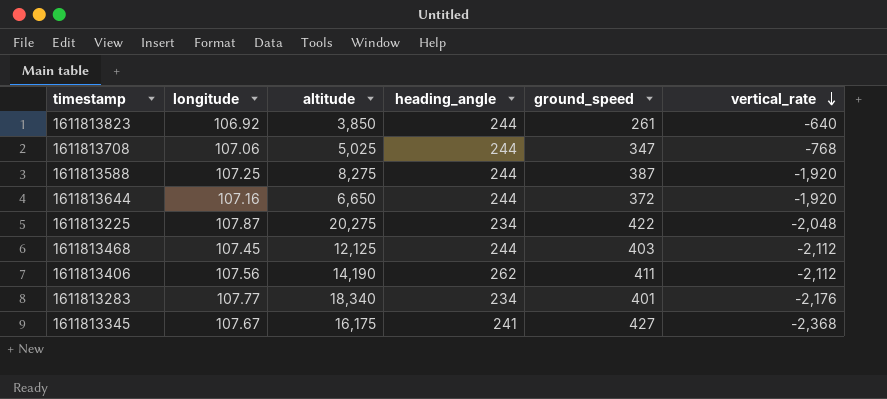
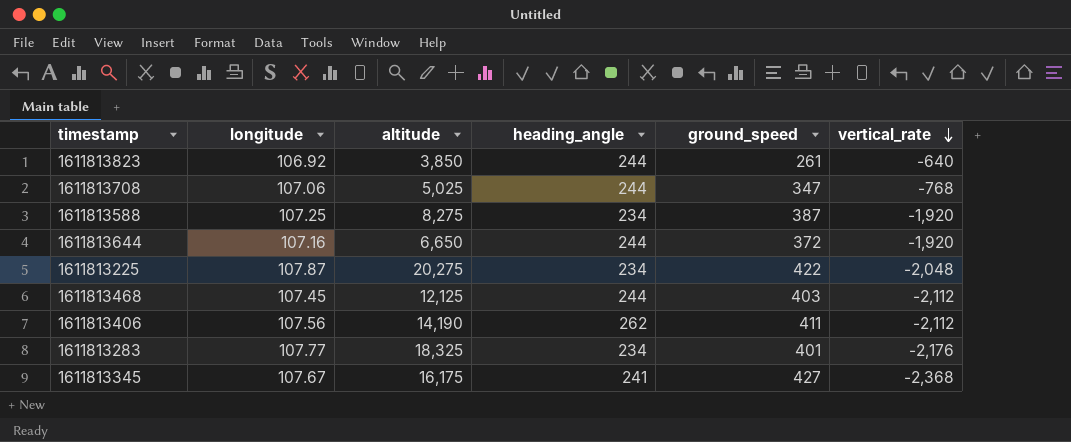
1611813588 | heading_angle: 244 -> 234
1611813283 | altitude: 18,340 -> 18,325

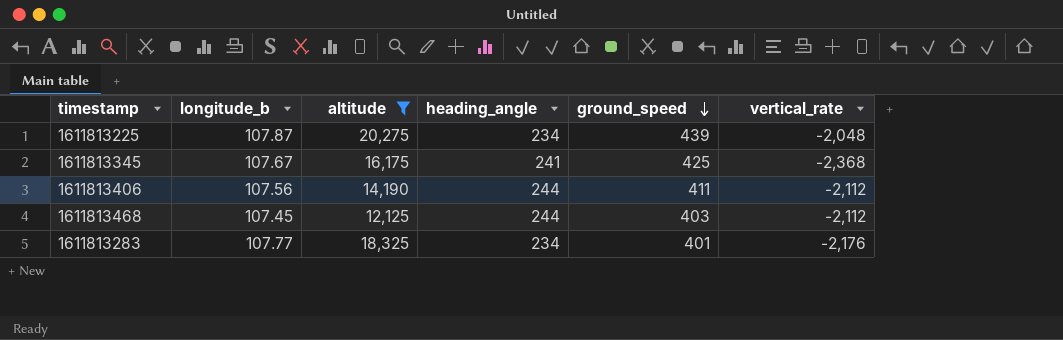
filter: none -> altitude >= 12,125
row order: vertical_rate descending -> ground_speed descending
column name: longitude -> longitude_b
1611813225 | ground_speed: 422 -> 439
1611813345 | ground_speed: 427 -> 425
1611813406 | heading_angle: 262 -> 244

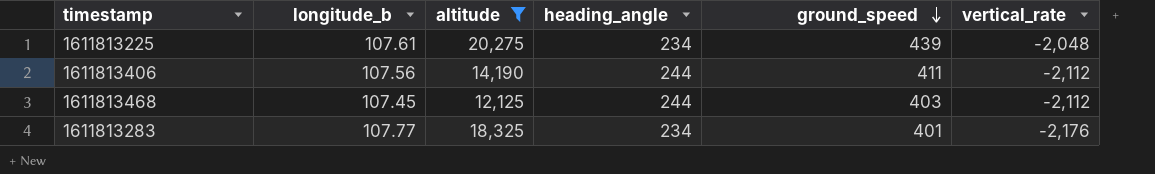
row 1611813345: 107.67 | 16,175 | 241 | 425 | -2,368 -> none
1611813225 | longitude_b: 107.87 -> 107.61

